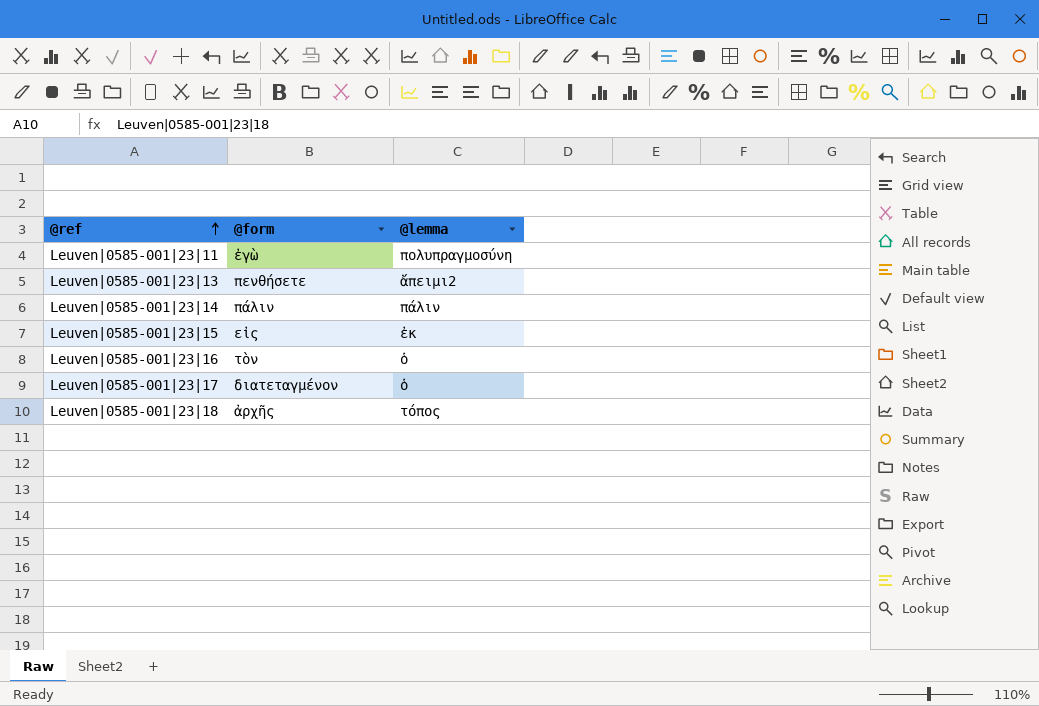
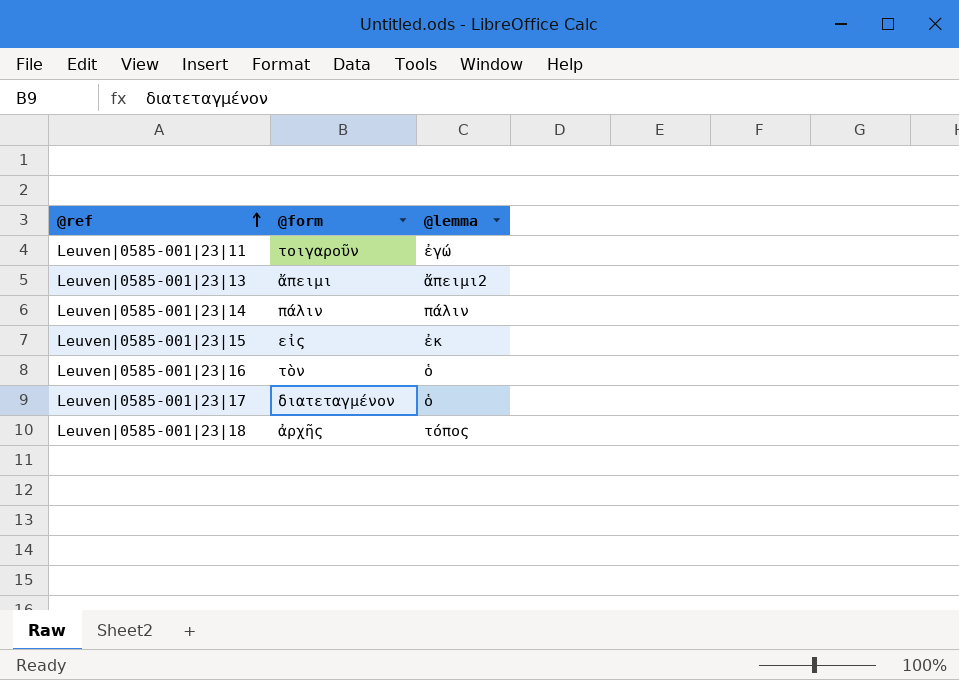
Leuven|0585-001|23|11 | @form: ἐγὼ -> τοιγαροῦν
Leuven|0585-001|23|11 | @lemma: πολυπραγμοσύνη -> ἐγώ
Leuven|0585-001|23|13 | @form: πενθήσετε -> ἄπειμι

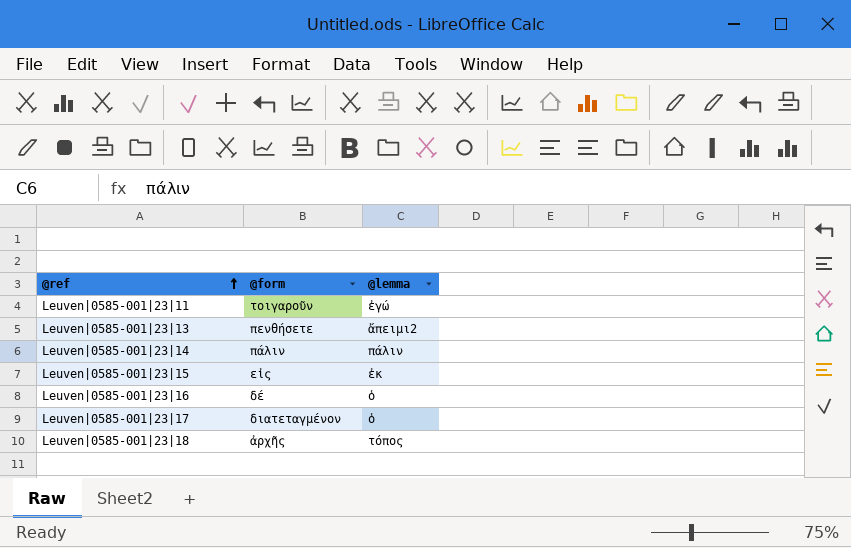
Leuven|0585-001|23|13 | @form: ἄπειμι -> πενθήσετε
Leuven|0585-001|23|16 | @form: τὸν -> δέ

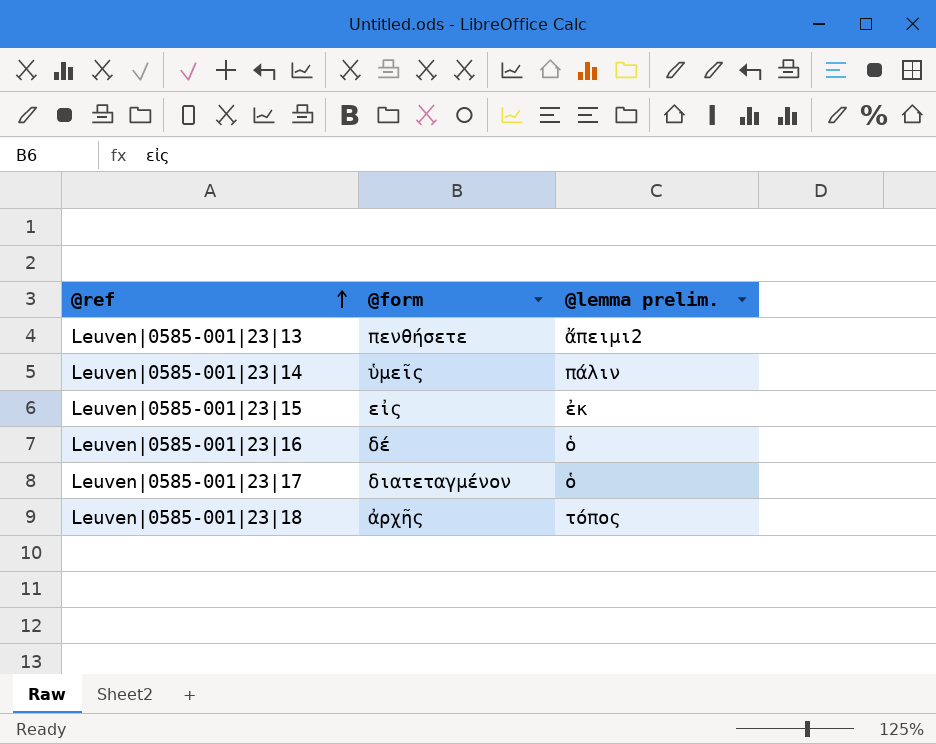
column name: @lemma -> @lemma prelim.
row Leuven|0585-001|23|11: τοιγαροῦν | ἐγώ -> none
Leuven|0585-001|23|14 | @form: πάλιν -> ὑμεῖς

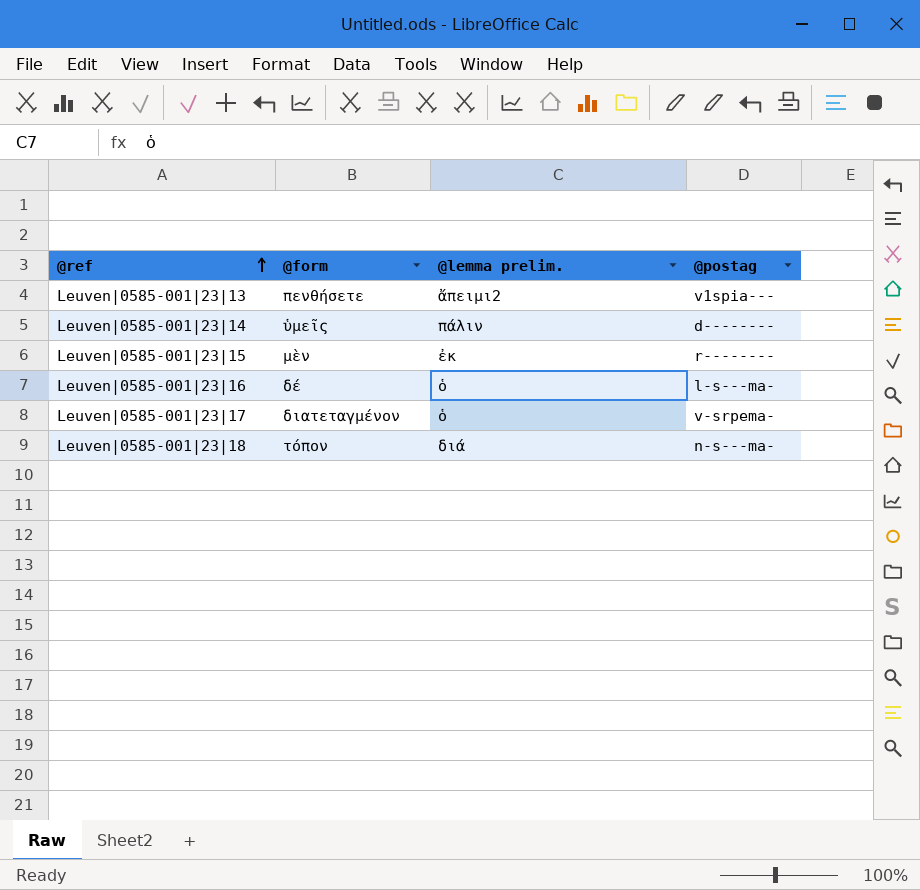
column @postag | position: none -> 4
Leuven|0585-001|23|15 | @form: εἰς -> μὲν
Leuven|0585-001|23|18 | @form: ἀρχῆς -> τόπον
Leuven|0585-001|23|18 | @lemma prelim.: τόπος -> διά

